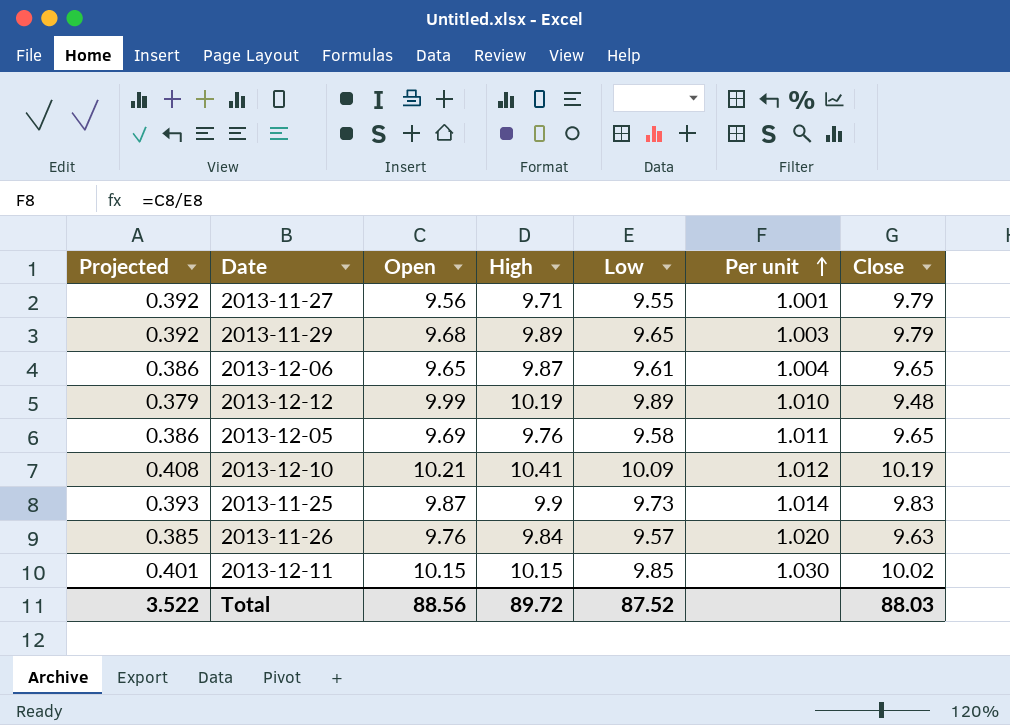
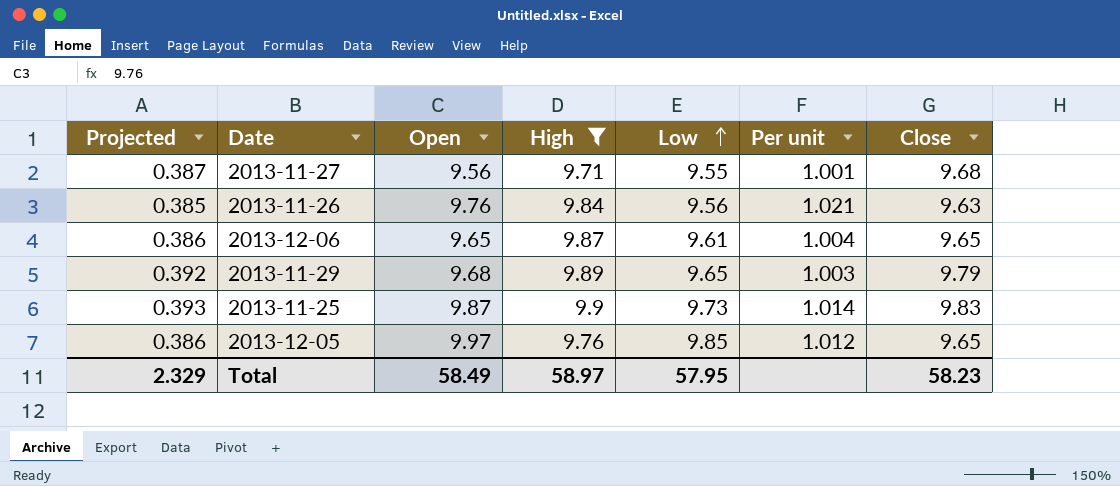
filter: none -> High <= 9.9
row order: Per unit ascending -> Low ascending
2013-11-27 | Projected: 0.392 -> 0.387
2013-11-27 | Close: 9.79 -> 9.68
2013-11-26 | Low: 9.57 -> 9.56
2013-11-26 | Per unit: 1.020 -> 1.021
2013-12-05 | Open: 9.69 -> 9.97
2013-12-05 | Low: 9.58 -> 9.85
2013-12-05 | Per unit: 1.011 -> 1.012
Total | Projected: 3.522 -> 2.329
Total | Open: 88.56 -> 58.49
Total | High: 89.72 -> 58.97
Total | Low: 87.52 -> 57.95
Total | Close: 88.03 -> 58.23

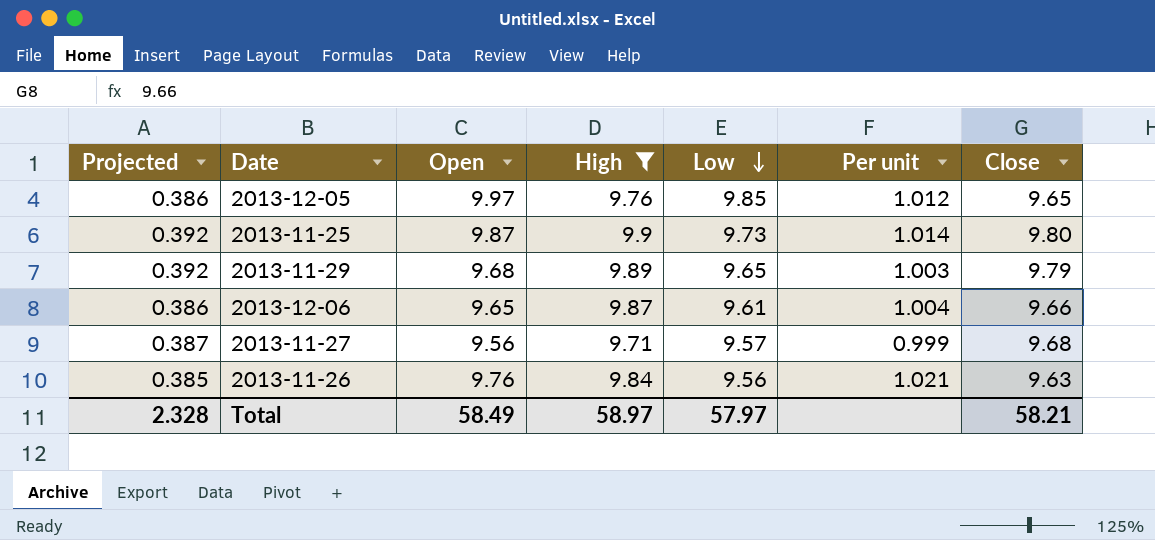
row order: Low ascending -> Low descending
2013-11-25 | Projected: 0.393 -> 0.392
2013-11-25 | Close: 9.83 -> 9.80
2013-12-06 | Close: 9.65 -> 9.66
2013-11-27 | Low: 9.55 -> 9.57
2013-11-27 | Per unit: 1.001 -> 0.999
Total | Projected: 2.329 -> 2.328
Total | Low: 57.95 -> 57.97
Total | Close: 58.23 -> 58.21

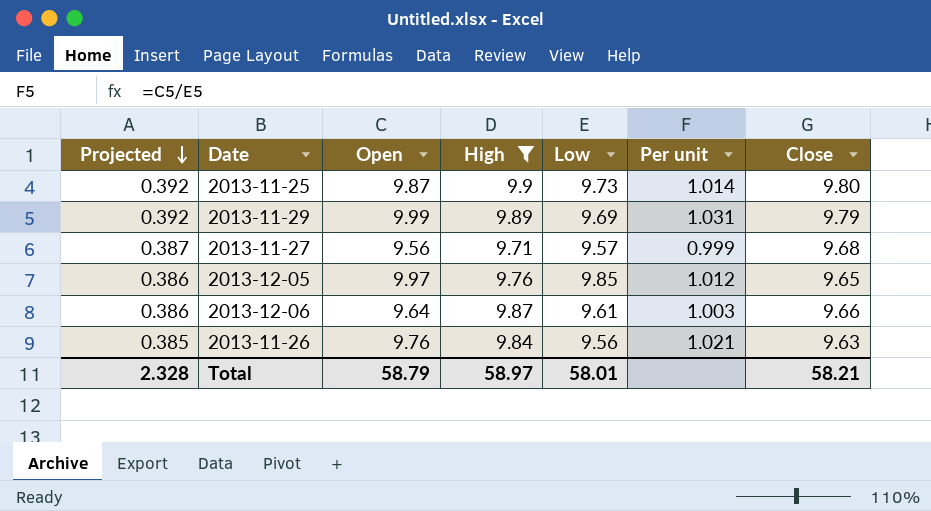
row order: Low descending -> Projected descending
2013-11-29 | Open: 9.68 -> 9.99
2013-11-29 | Low: 9.65 -> 9.69
2013-11-29 | Per unit: 1.003 -> 1.031
2013-12-06 | Open: 9.65 -> 9.64
2013-12-06 | Per unit: 1.004 -> 1.003
Total | Open: 58.49 -> 58.79
Total | Low: 57.97 -> 58.01

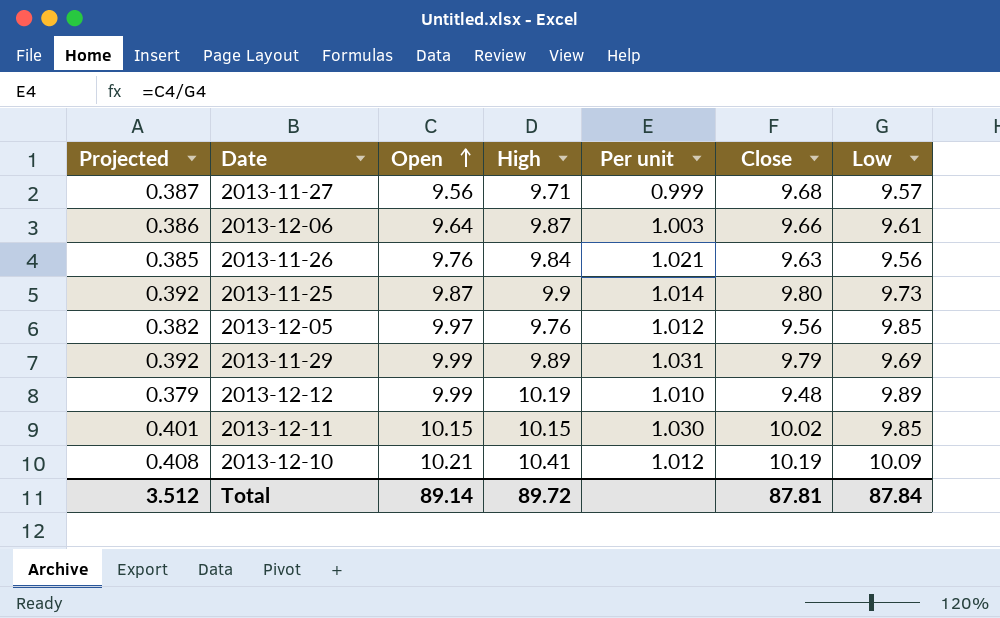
filter: High <= 9.9 -> none
row order: Projected descending -> Open ascending
column Low | position: 5 -> 7
2013-12-05 | Projected: 0.386 -> 0.382
2013-12-05 | Close: 9.65 -> 9.56
Total | Projected: 2.328 -> 3.512
Total | Open: 58.79 -> 89.14
Total | High: 58.97 -> 89.72
Total | Close: 58.21 -> 87.81
Total | Low: 58.01 -> 87.84

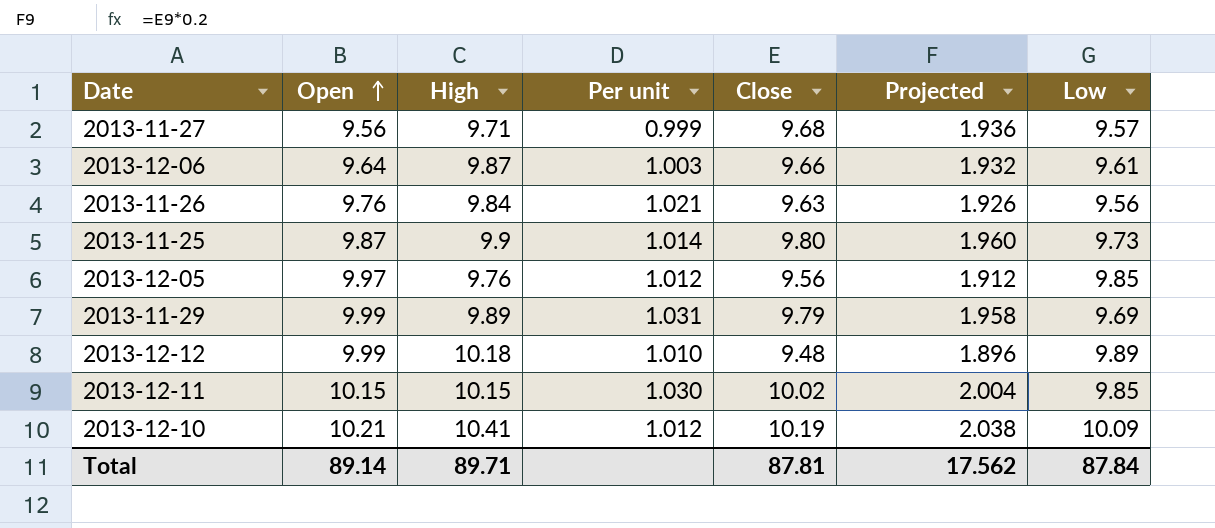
column Projected | formula: [Close] * 0.04 -> [Close] * 0.2
column Projected | position: 1 -> 6
2013-12-12 | High: 10.19 -> 10.18
Total | High: 89.72 -> 89.71
Total | Projected: 3.512 -> 17.562

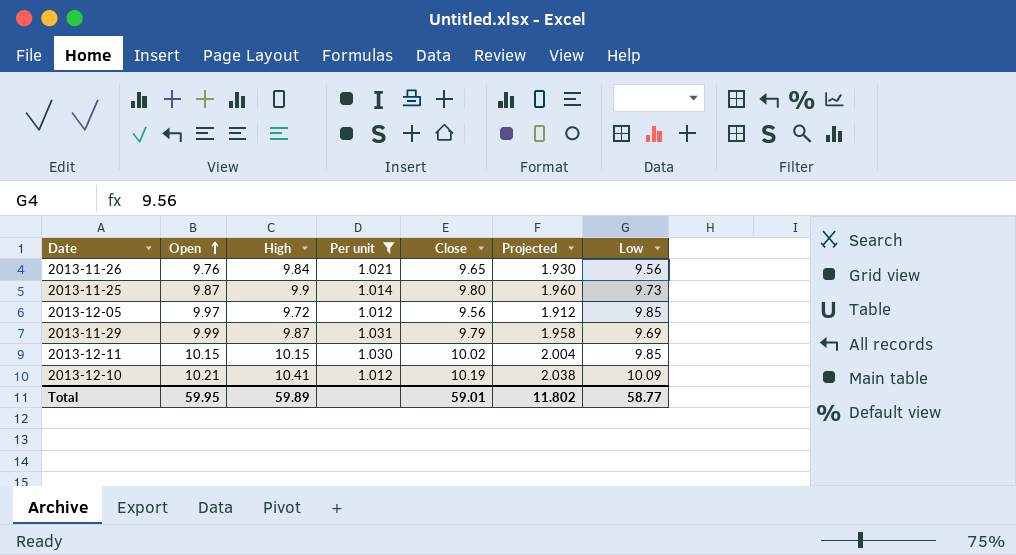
filter: none -> Per unit >= 1.012
2013-11-26 | Close: 9.63 -> 9.65
2013-11-26 | Projected: 1.926 -> 1.930
2013-12-05 | High: 9.76 -> 9.72
2013-11-29 | High: 9.89 -> 9.87
Total | Open: 89.14 -> 59.95
Total | High: 89.71 -> 59.89
Total | Close: 87.81 -> 59.01
Total | Projected: 17.562 -> 11.802
Total | Low: 87.84 -> 58.77

